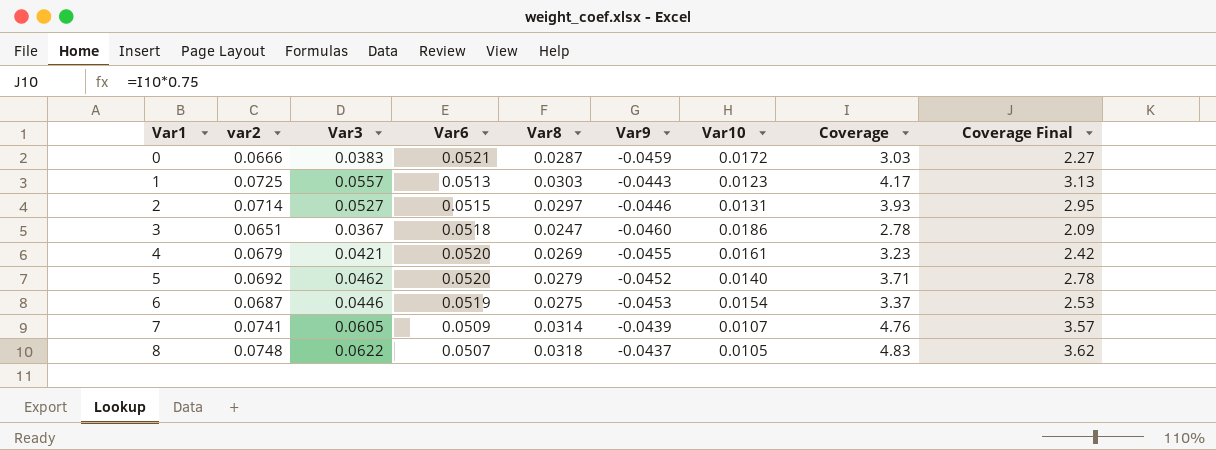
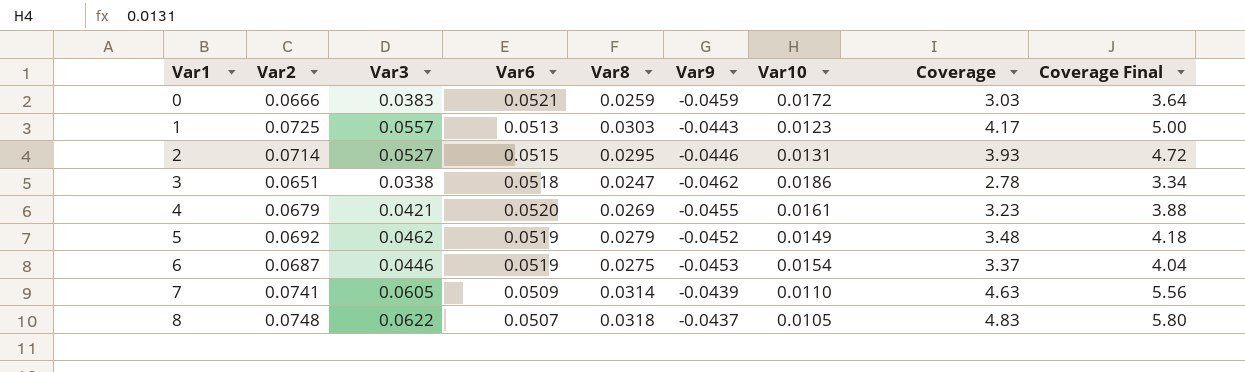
column name: var2 -> Var2
column Coverage Final | formula: [Coverage] * 0.75 -> [Coverage] * 1.2
0 | Var8: 0.0287 -> 0.0259
2 | Var8: 0.0297 -> 0.0295
3 | Var3: 0.0367 -> 0.0338
3 | Var9: -0.0460 -> -0.0462
5 | Var6: 0.0520 -> 0.0519
5 | Var10: 0.0140 -> 0.0149
5 | Coverage: 3.71 -> 3.48
7 | Var10: 0.0107 -> 0.0110
7 | Coverage: 4.76 -> 4.63

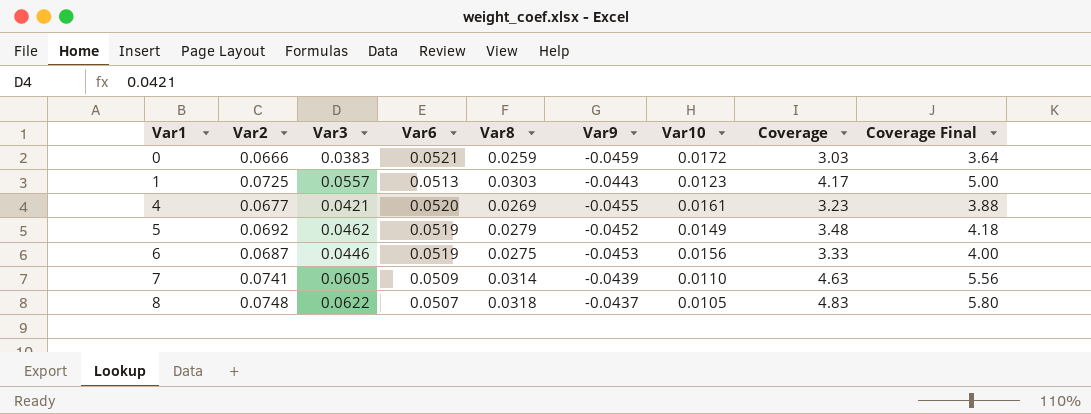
row 2: 0.0714 | 0.0527 | 0.0515 | 0.0295 | -0.0446 | 0.0131 | 3.93 | 4.72 -> none
row 3: 0.0651 | 0.0338 | 0.0518 | 0.0247 | -0.0462 | 0.0186 | 2.78 | 3.34 -> none
4 | Var2: 0.0679 -> 0.0677
6 | Var10: 0.0154 -> 0.0156
6 | Coverage: 3.37 -> 3.33
6 | Coverage Final: 4.04 -> 4.00

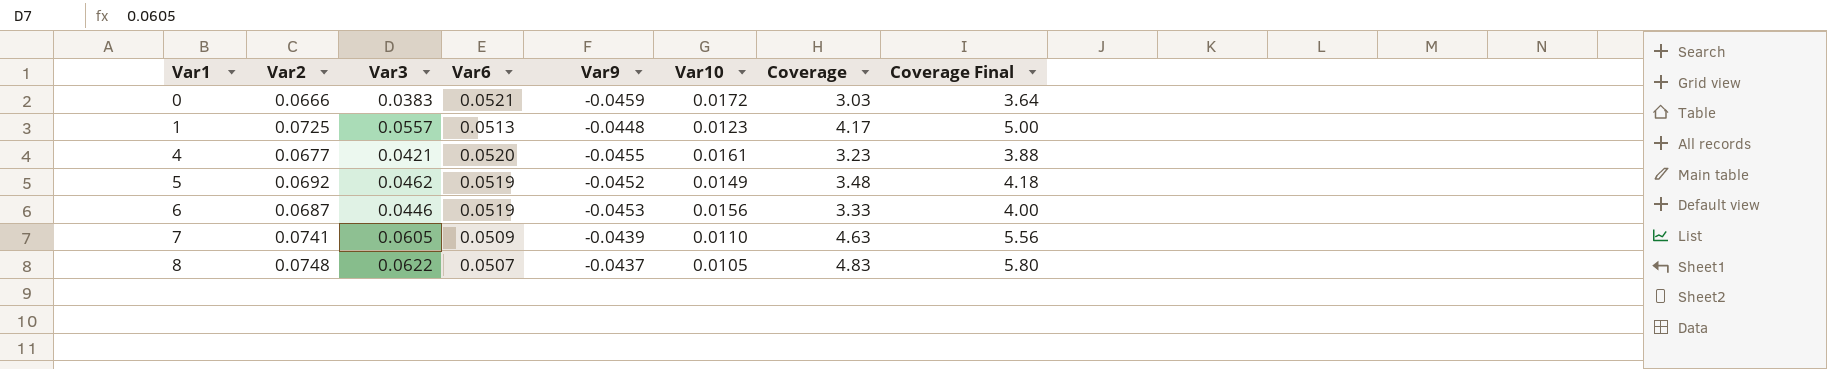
column Var8 | position: 5 -> none
1 | Var9: -0.0443 -> -0.0448

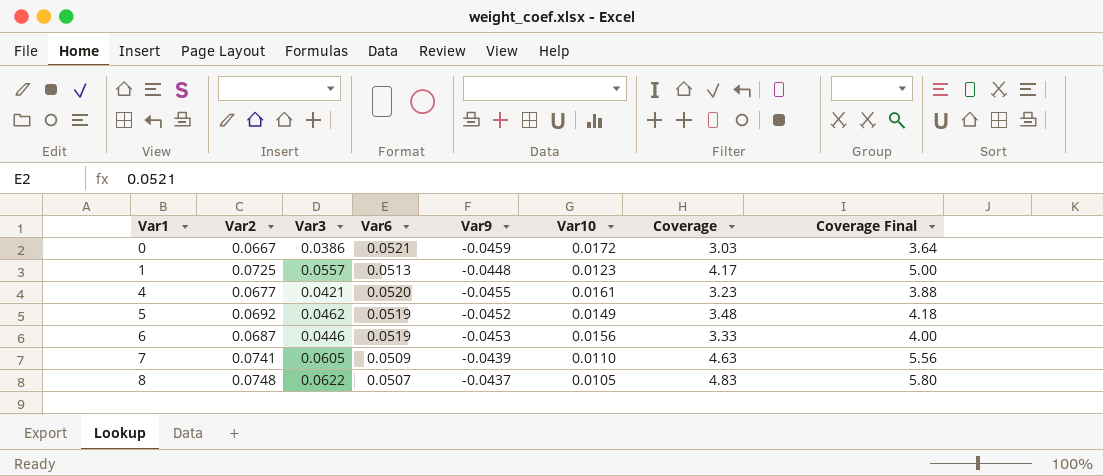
0 | Var2: 0.0666 -> 0.0667
0 | Var3: 0.0383 -> 0.0386

